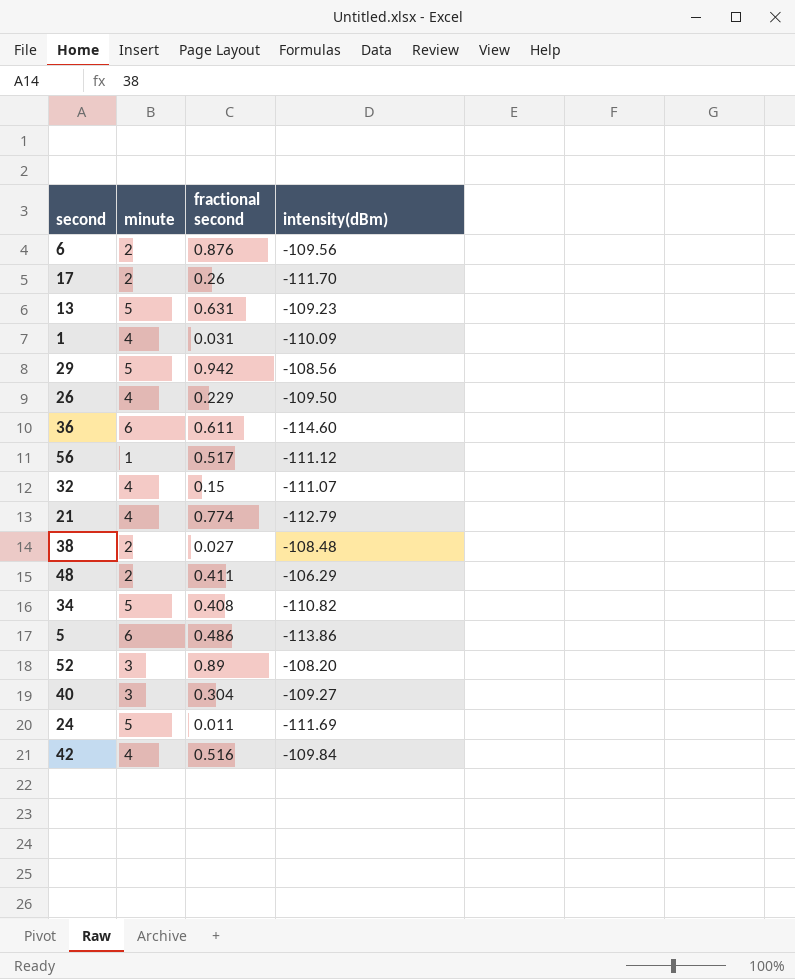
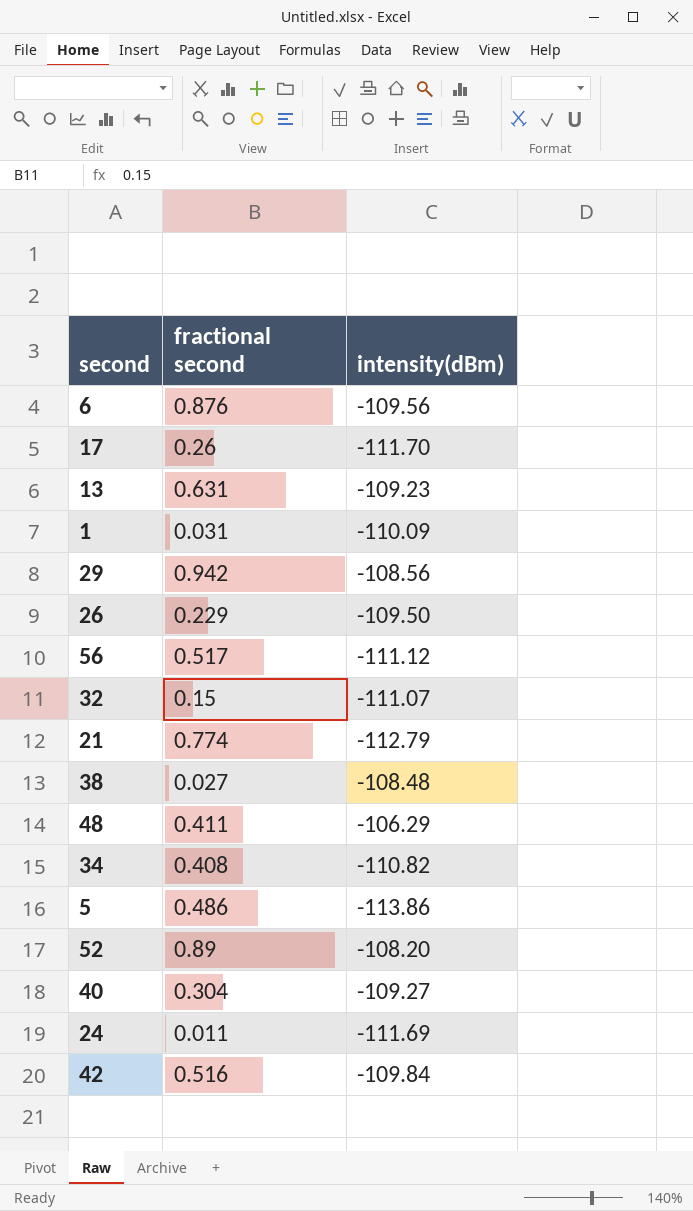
column minute | position: 2 -> none
row 36: 6 | 0.611 | -114.60 -> none

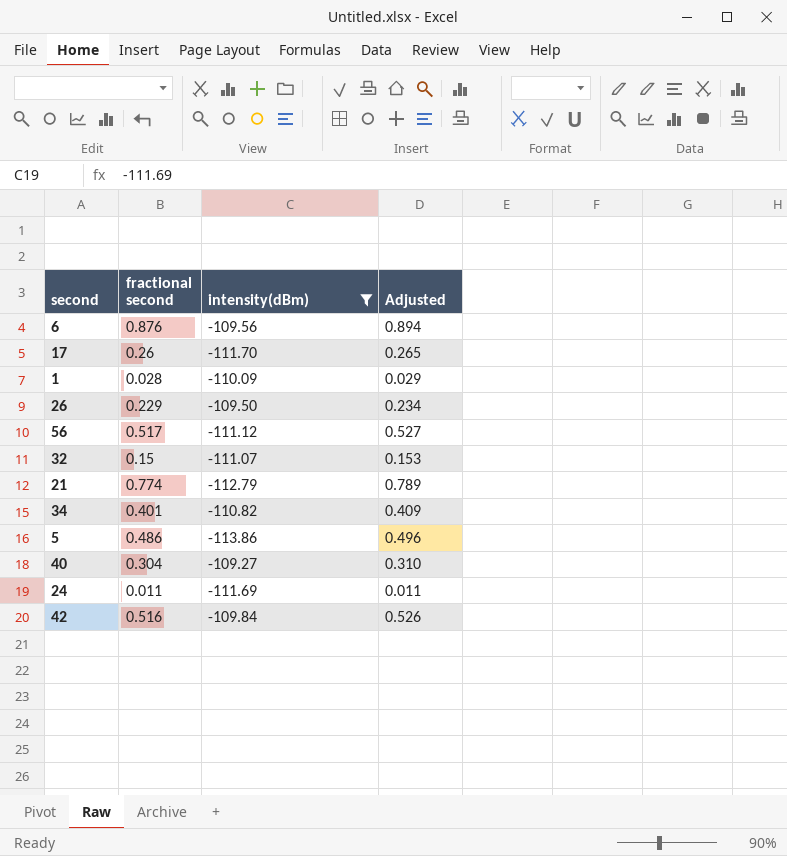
filter: none -> intensity(dBm) <= -109.27
column Adjusted | formula: none -> [fractional second] * 1.02
1 | fractional second: 0.031 -> 0.028
34 | fractional second: 0.408 -> 0.401

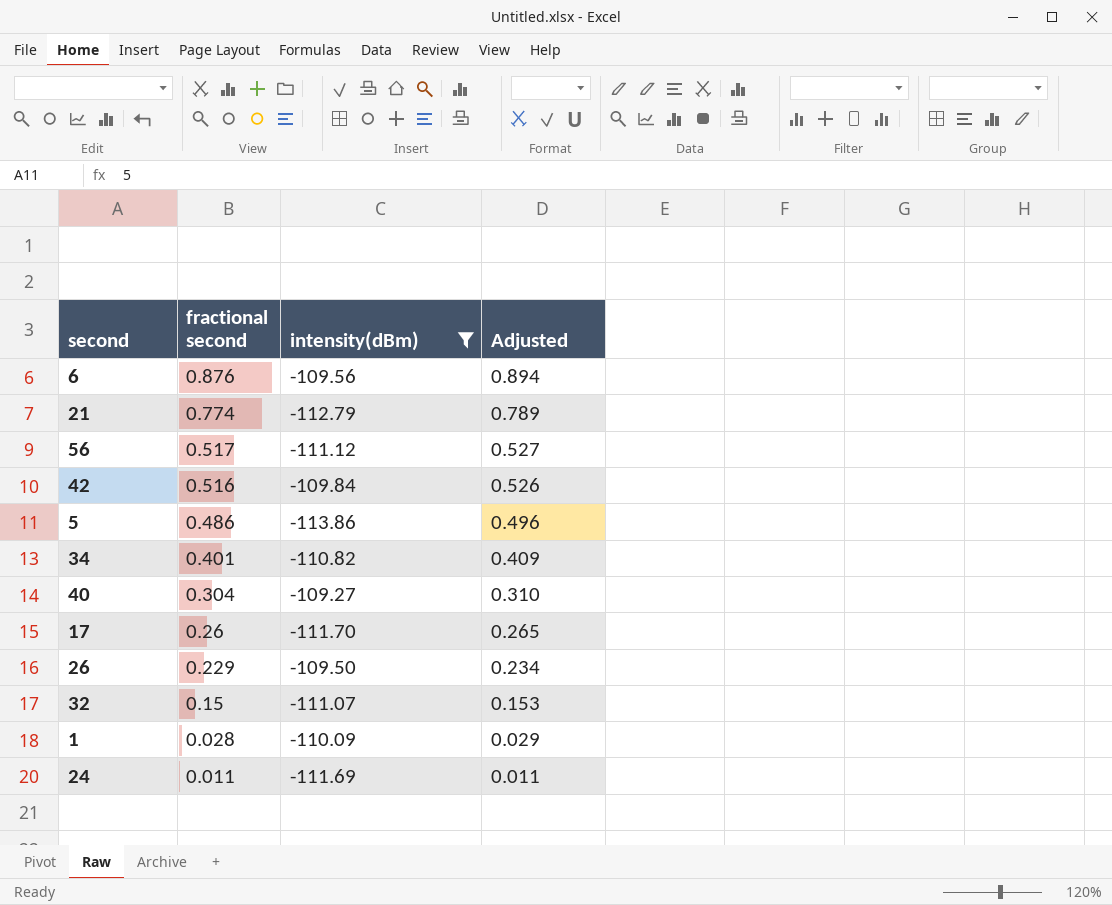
row order: none -> fractional second descending

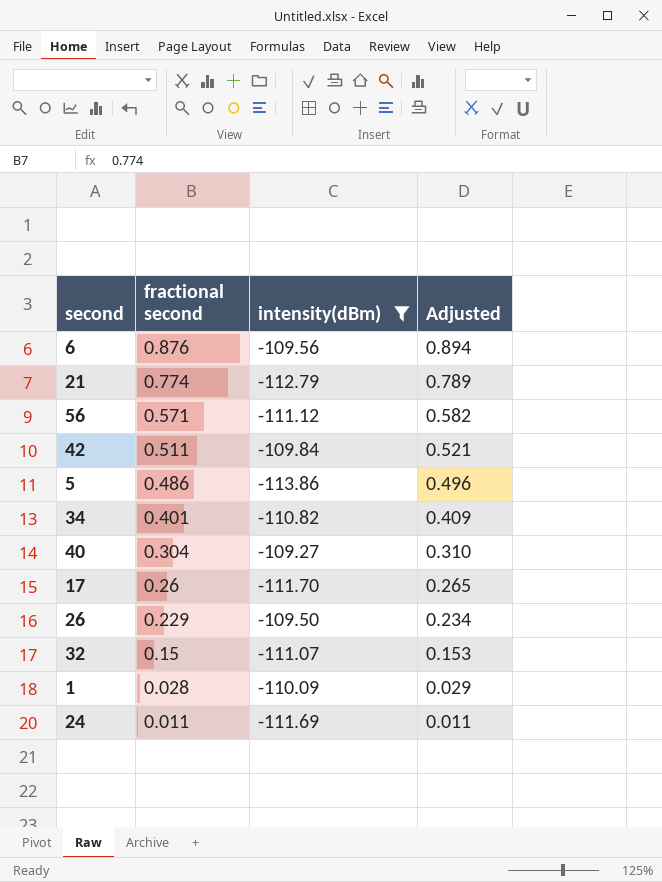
56 | fractional second: 0.517 -> 0.571
56 | Adjusted: 0.527 -> 0.582
42 | fractional second: 0.516 -> 0.511
42 | Adjusted: 0.526 -> 0.521

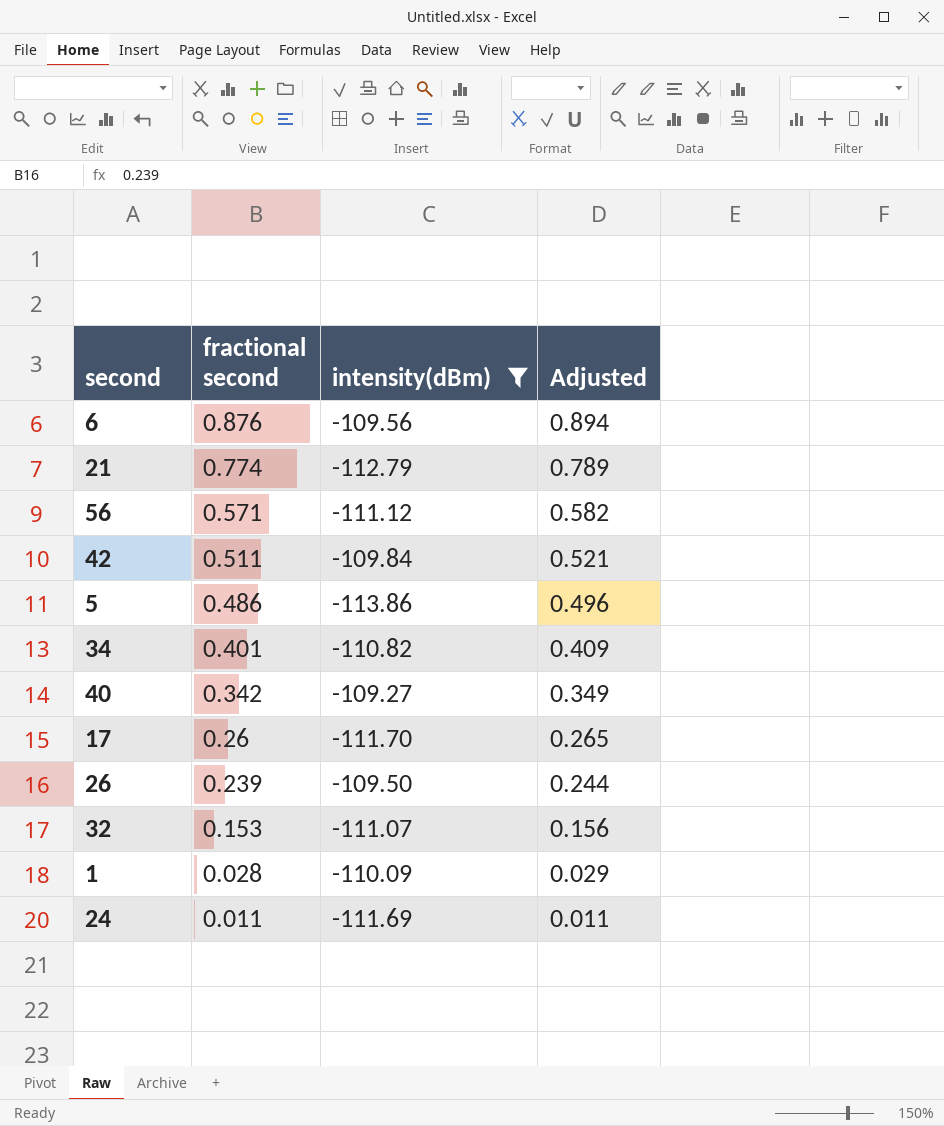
40 | fractional second: 0.304 -> 0.342
40 | Adjusted: 0.310 -> 0.349
26 | fractional second: 0.229 -> 0.239
26 | Adjusted: 0.234 -> 0.244
32 | fractional second: 0.15 -> 0.153
32 | Adjusted: 0.153 -> 0.156

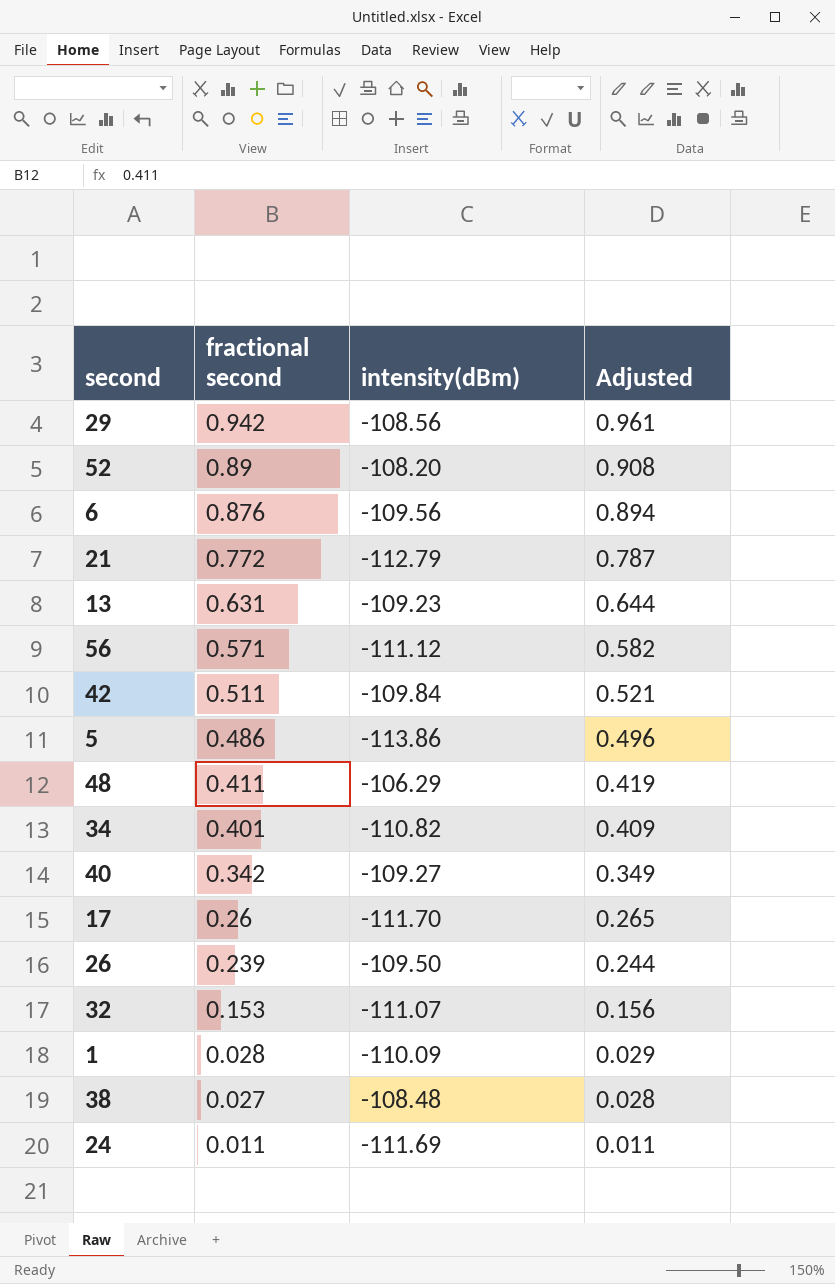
filter: intensity(dBm) <= -109.27 -> none
21 | fractional second: 0.774 -> 0.772
21 | Adjusted: 0.789 -> 0.787

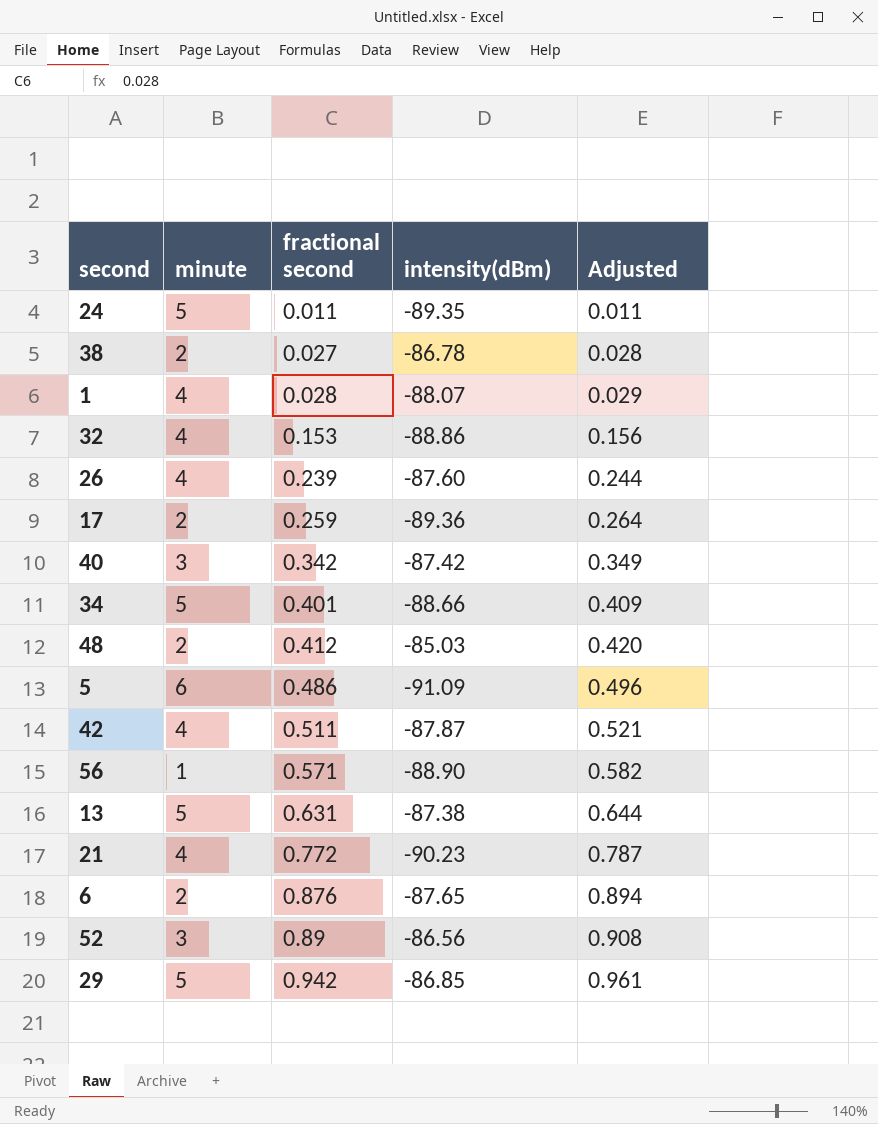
row order: fractional second descending -> fractional second ascending
column minute | position: none -> 2
24 | intensity(dBm): -111.69 -> -89.35
38 | intensity(dBm): -108.48 -> -86.78
1 | intensity(dBm): -110.09 -> -88.07
32 | intensity(dBm): -111.07 -> -88.86
26 | intensity(dBm): -109.50 -> -87.60
17 | fractional second: 0.26 -> 0.259
17 | intensity(dBm): -111.70 -> -89.36
17 | Adjusted: 0.265 -> 0.264
40 | intensity(dBm): -109.27 -> -87.42
34 | intensity(dBm): -110.82 -> -88.66
48 | fractional second: 0.411 -> 0.412
48 | intensity(dBm): -106.29 -> -85.03
48 | Adjusted: 0.419 -> 0.420
5 | intensity(dBm): -113.86 -> -91.09
42 | intensity(dBm): -109.84 -> -87.87
56 | intensity(dBm): -111.12 -> -88.90
13 | intensity(dBm): -109.23 -> -87.38
21 | intensity(dBm): -112.79 -> -90.23
6 | intensity(dBm): -109.56 -> -87.65
52 | intensity(dBm): -108.20 -> -86.56
29 | intensity(dBm): -108.56 -> -86.85

